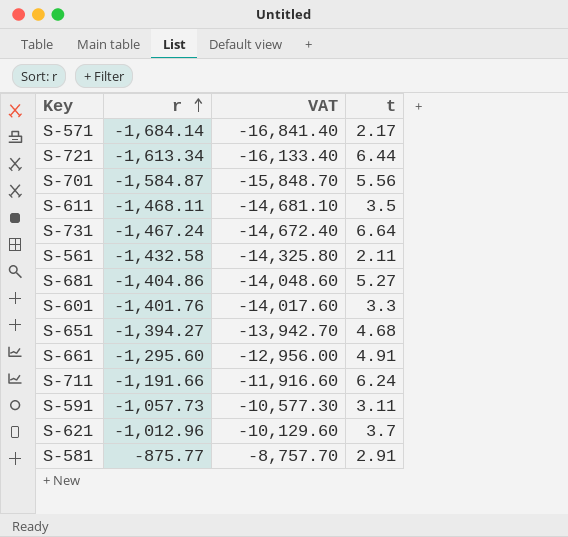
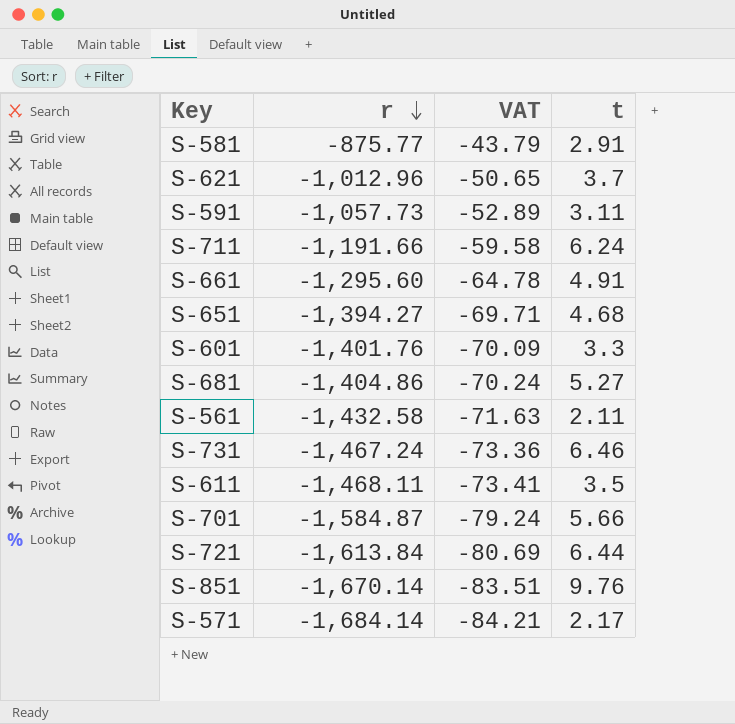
row order: r ascending -> r descending
column VAT | formula: [r] * 10 -> [r] * 0.05
S-731 | t: 6.64 -> 6.46
S-701 | t: 5.56 -> 5.66
S-721 | r: -1,613.34 -> -1,613.84
row S-851: none -> -1,670.14 | -83.51 | 9.76

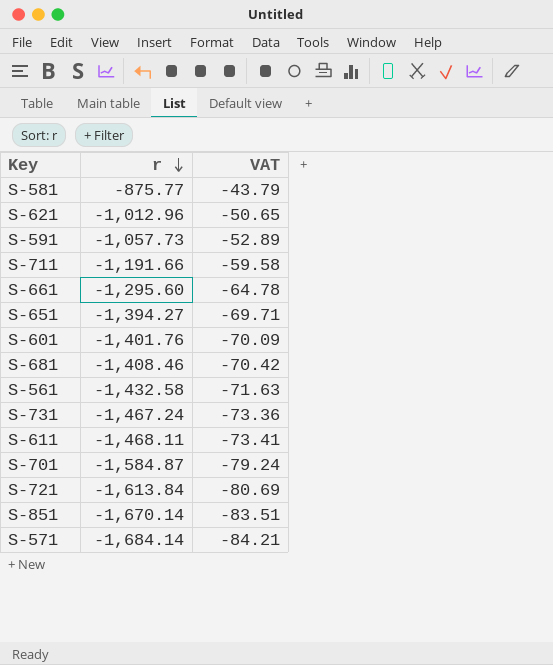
column t | position: 4 -> none
S-681 | r: -1,404.86 -> -1,408.46
S-681 | VAT: -70.24 -> -70.42

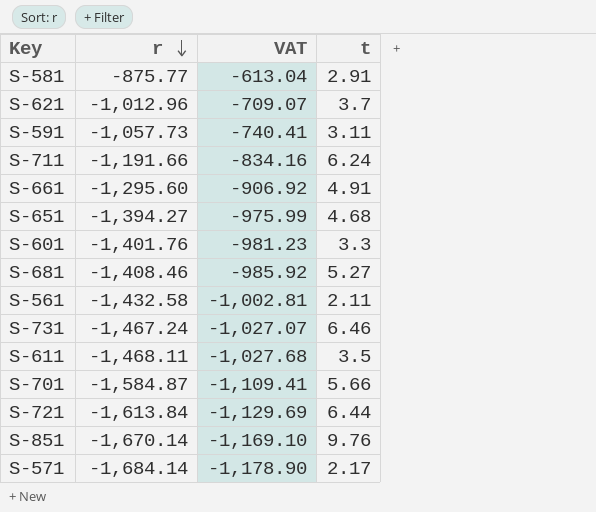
column VAT | formula: [r] * 0.05 -> [r] * 0.7
column t | position: none -> 4

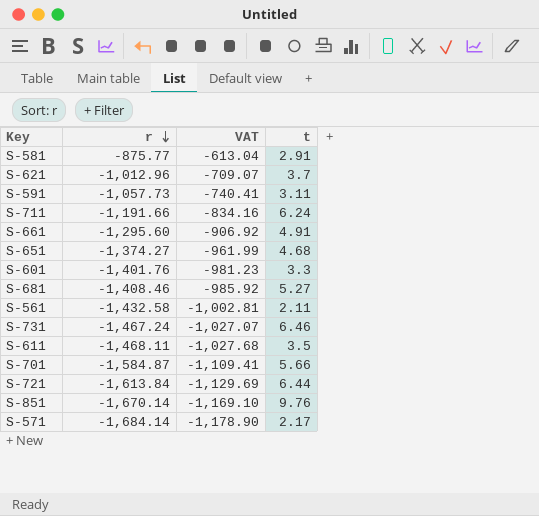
S-651 | r: -1,394.27 -> -1,374.27
S-651 | VAT: -975.99 -> -961.99

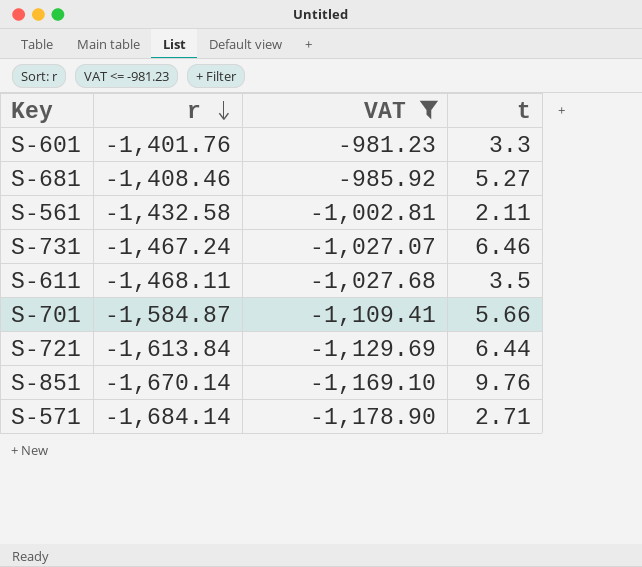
filter: none -> VAT <= -981.23
S-571 | t: 2.17 -> 2.71

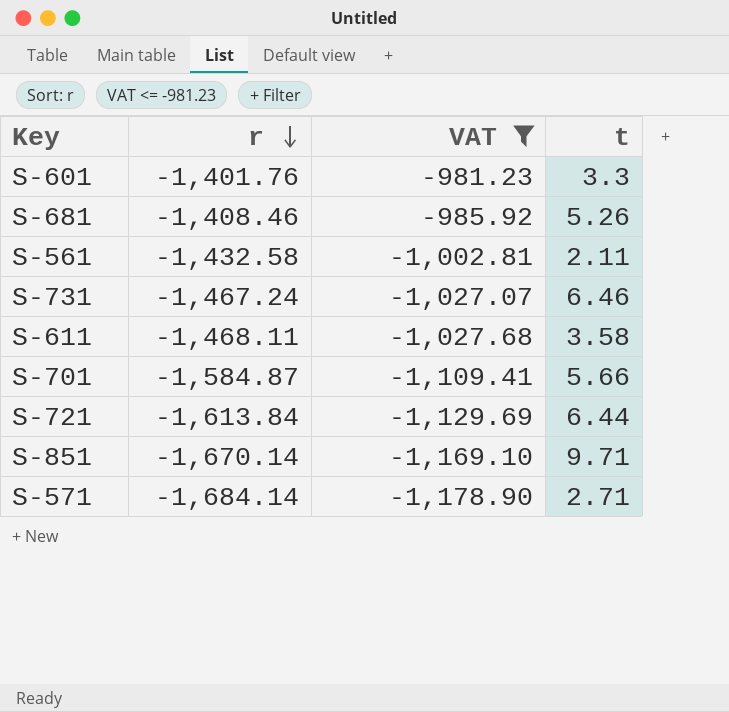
S-681 | t: 5.27 -> 5.26
S-611 | t: 3.5 -> 3.58
S-851 | t: 9.76 -> 9.71

